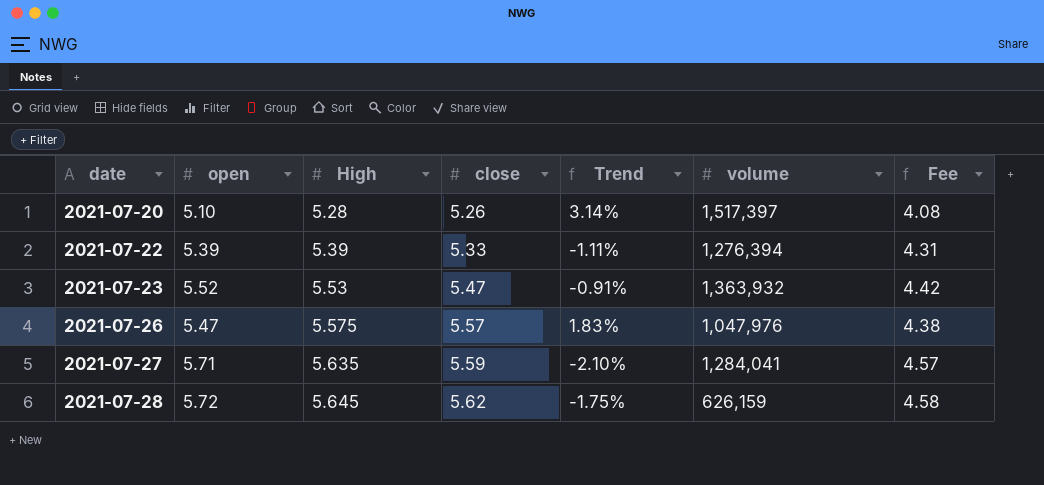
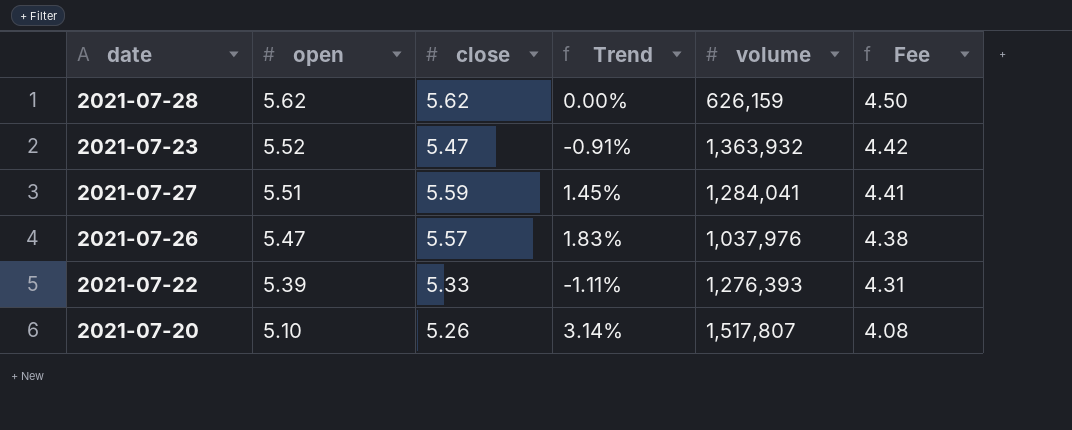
row order: date ascending -> open descending
column High | position: 3 -> none
2021-07-28 | open: 5.72 -> 5.62
2021-07-28 | Trend: -1.75% -> 0.00%
2021-07-28 | Fee: 4.58 -> 4.50
2021-07-27 | open: 5.71 -> 5.51
2021-07-27 | Trend: -2.10% -> 1.45%
2021-07-27 | Fee: 4.57 -> 4.41
2021-07-26 | volume: 1,047,976 -> 1,037,976
2021-07-22 | volume: 1,276,394 -> 1,276,393
2021-07-20 | volume: 1,517,397 -> 1,517,807

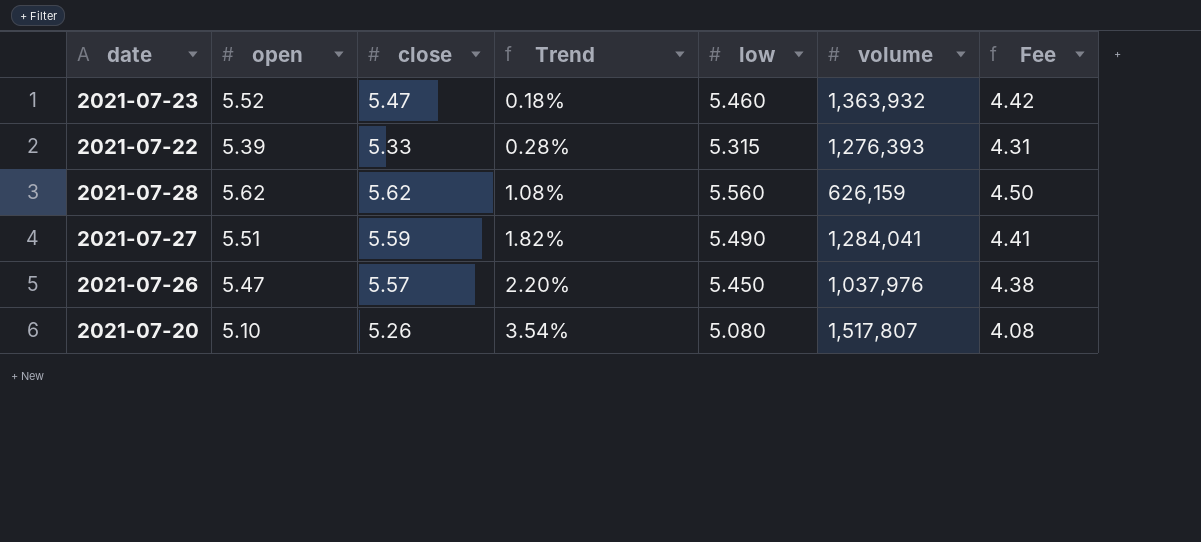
row order: open descending -> Trend ascending
column Trend | formula: ([close] - [open]) / [open] -> ([close] - [low]) / [low]
column low | position: none -> 5

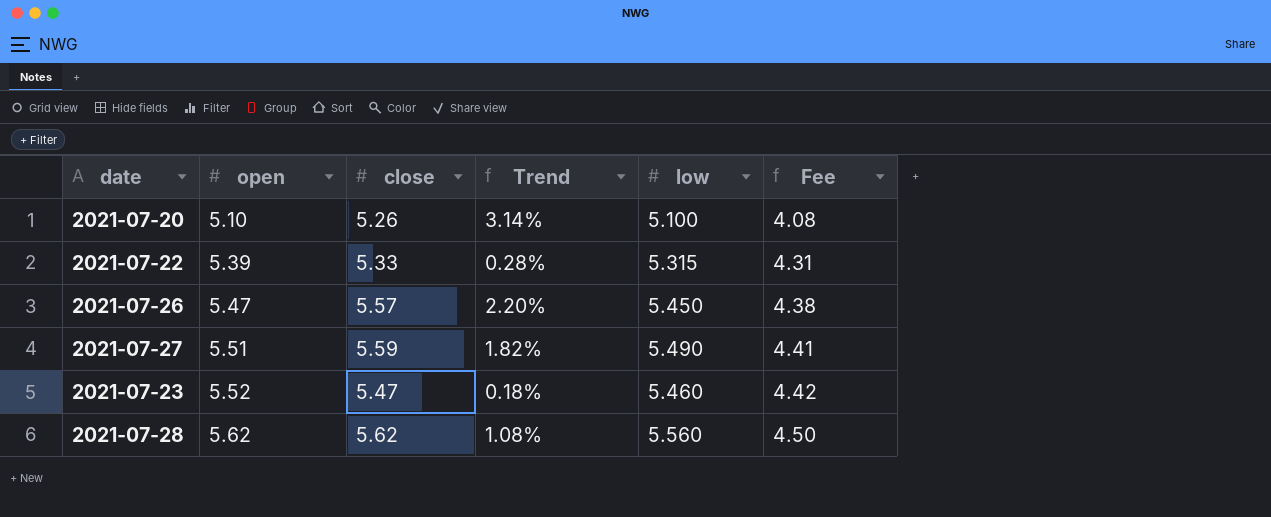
row order: Trend ascending -> open ascending
column volume | position: 6 -> none
2021-07-20 | Trend: 3.54% -> 3.14%
2021-07-20 | low: 5.080 -> 5.100

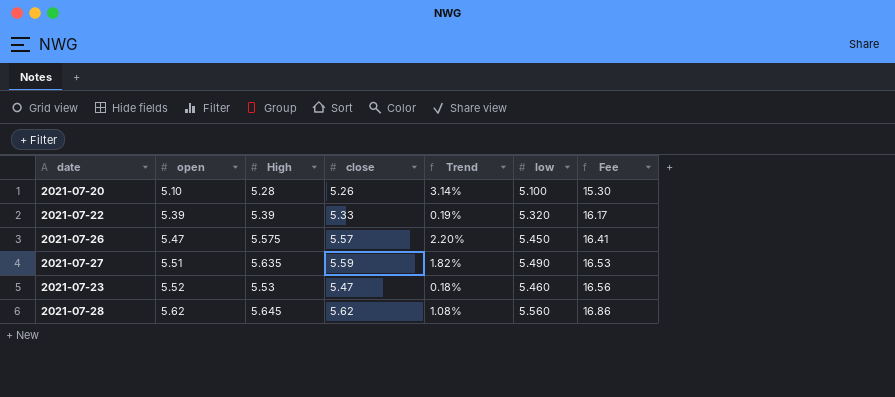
column High | position: none -> 3
column Fee | formula: [open] * 0.8 -> [open] * 3
2021-07-22 | Trend: 0.28% -> 0.19%
2021-07-22 | low: 5.315 -> 5.320

